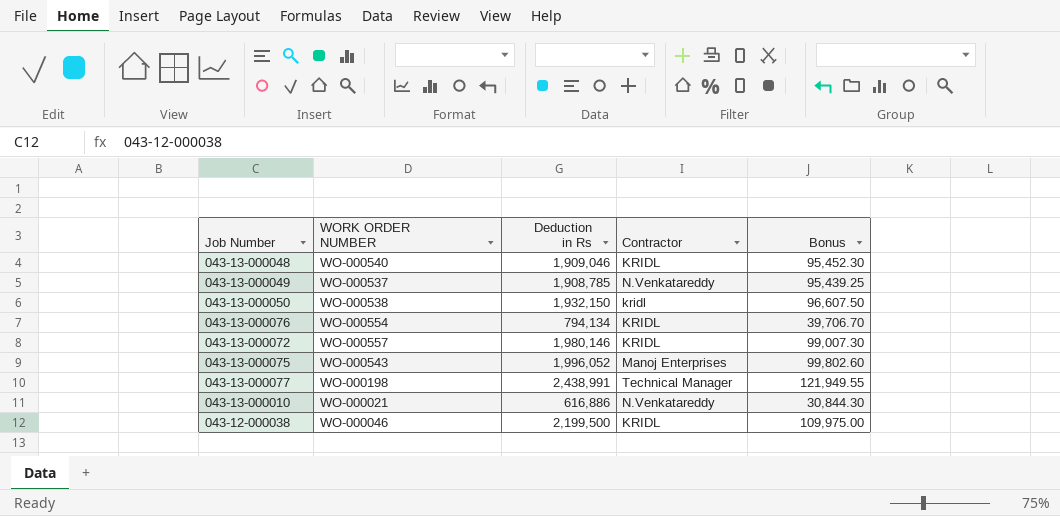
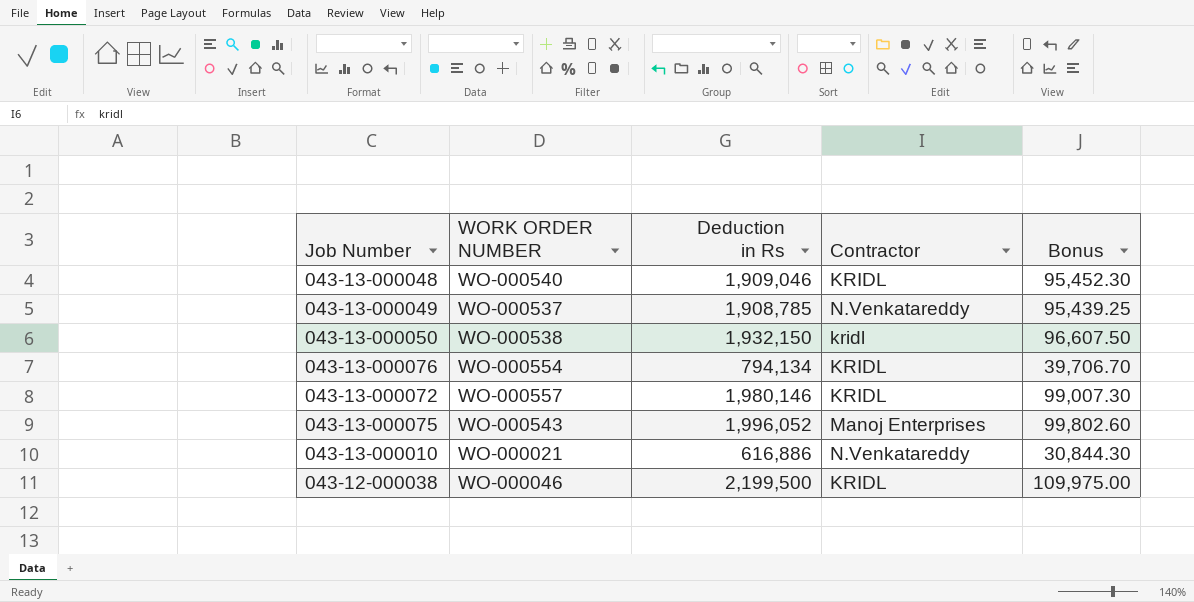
row 043-13-000077: WO-000198 | 2,438,991 | Technical Manager | 121,949.55 -> none

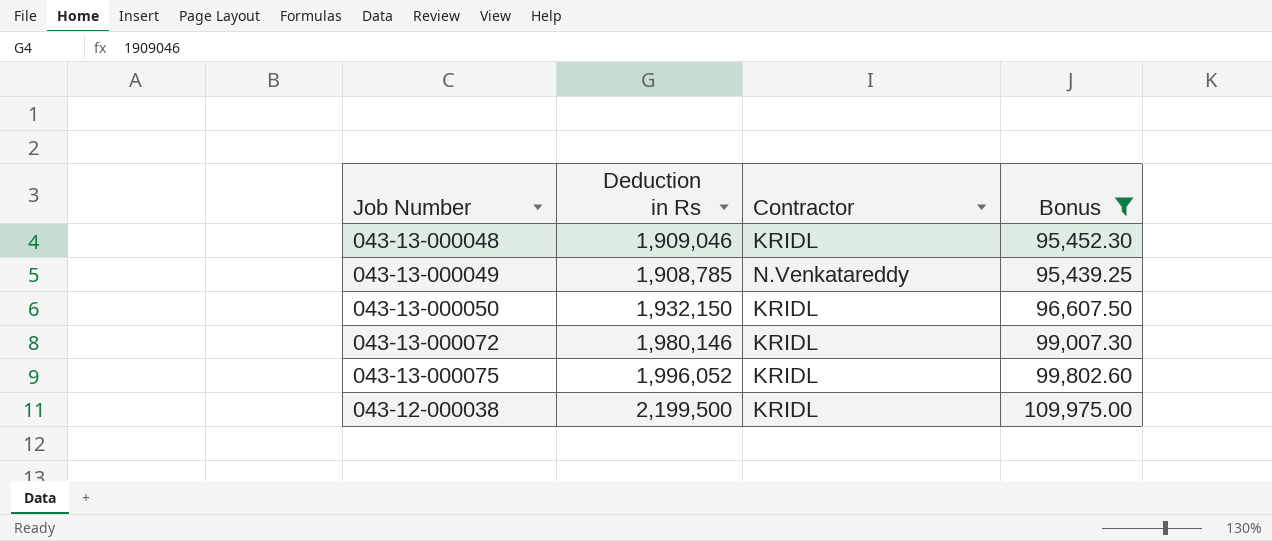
filter: none -> Bonus >= 95,439.25
column WORK ORDER NUMBER | position: 2 -> none
043-13-000050 | Contractor: kridl -> KRIDL
043-13-000075 | Contractor: Manoj Enterprises -> KRIDL

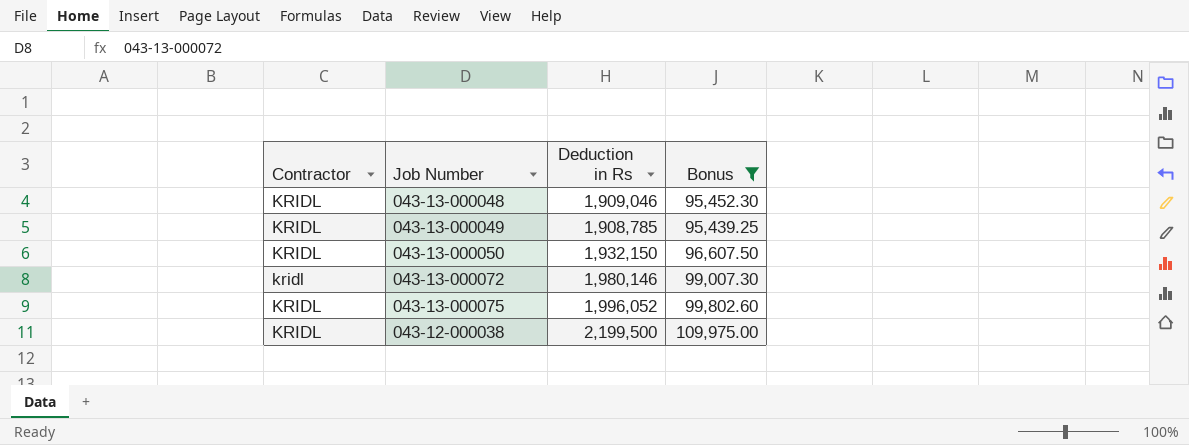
column Contractor | position: 3 -> 1
043-13-000049 | Contractor: N.Venkatareddy -> KRIDL
043-13-000072 | Contractor: KRIDL -> kridl

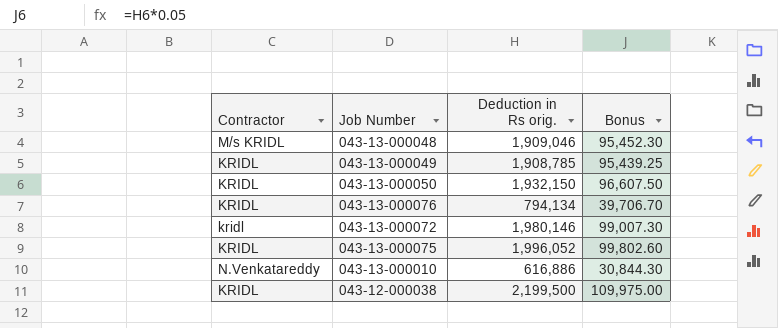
filter: Bonus >= 95,439.25 -> none
column name: Deduction in Rs -> Deduction in Rs orig.
043-13-000048 | Contractor: KRIDL -> M/s KRIDL

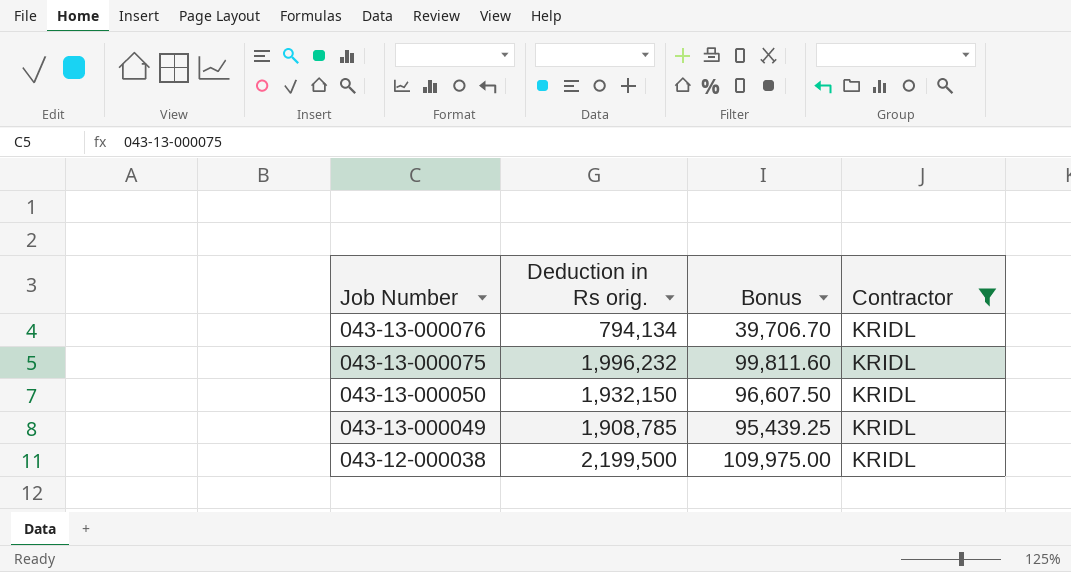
filter: none -> Contractor = KRIDL
row order: none -> Job Number descending
column Contractor | position: 1 -> 4
043-13-000075 | Deduction in Rs orig.: 1,996,052 -> 1,996,232
043-13-000075 | Bonus: 99,802.60 -> 99,811.60

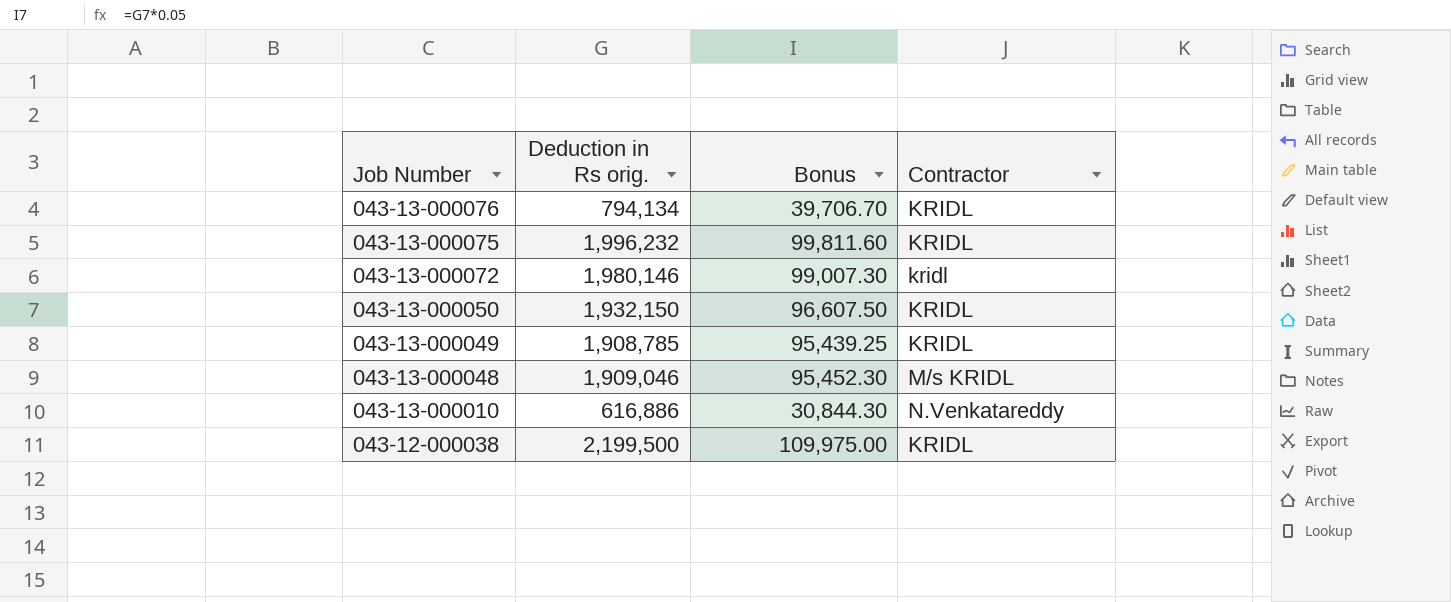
filter: Contractor = KRIDL -> none

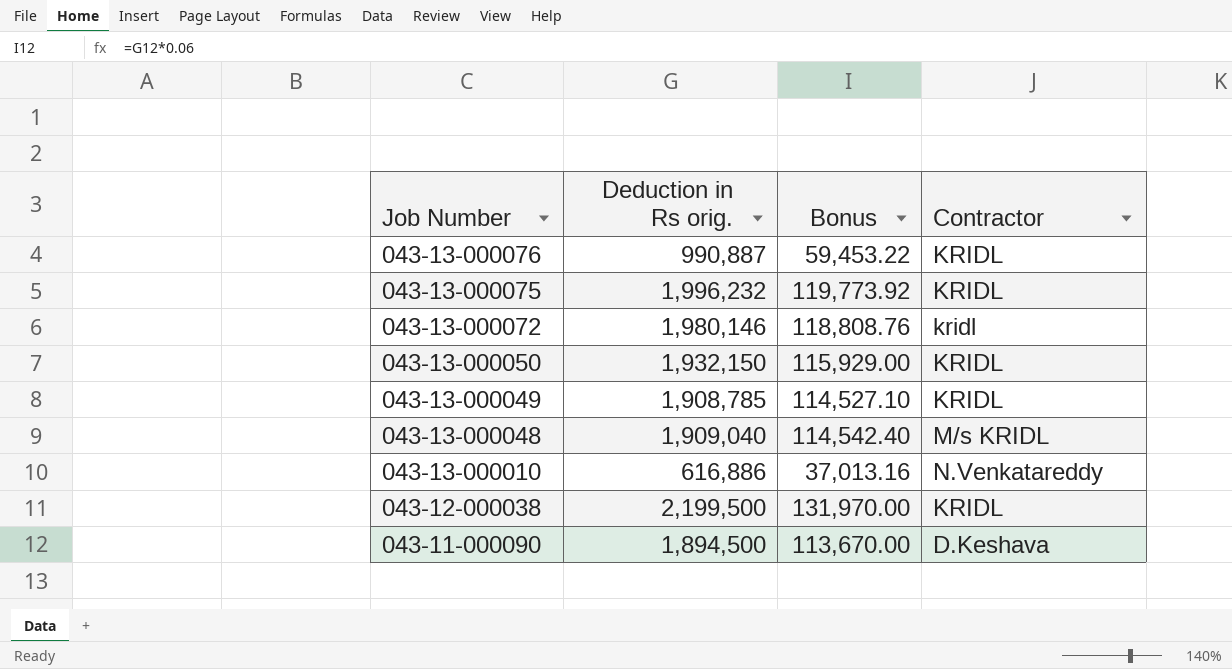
column Bonus | formula: [Deduction in Rs orig.] * 0.05 -> [Deduction in Rs orig.] * 0.06
043-13-000076 | Deduction in Rs orig.: 794,134 -> 990,887
043-13-000048 | Deduction in Rs orig.: 1,909,046 -> 1,909,040
row 043-11-000090: none -> 1,894,500 | 113,670.00 | D.Keshava

